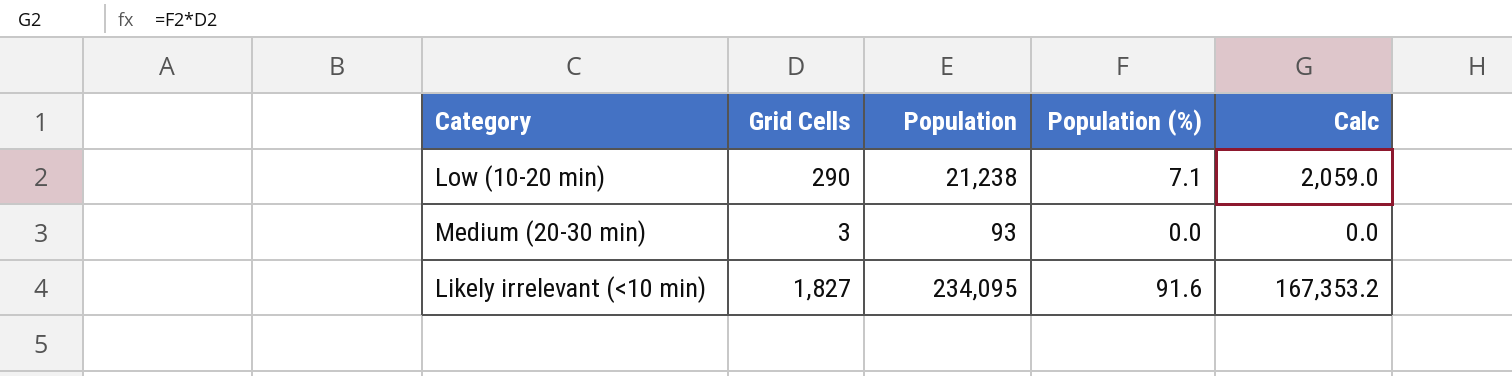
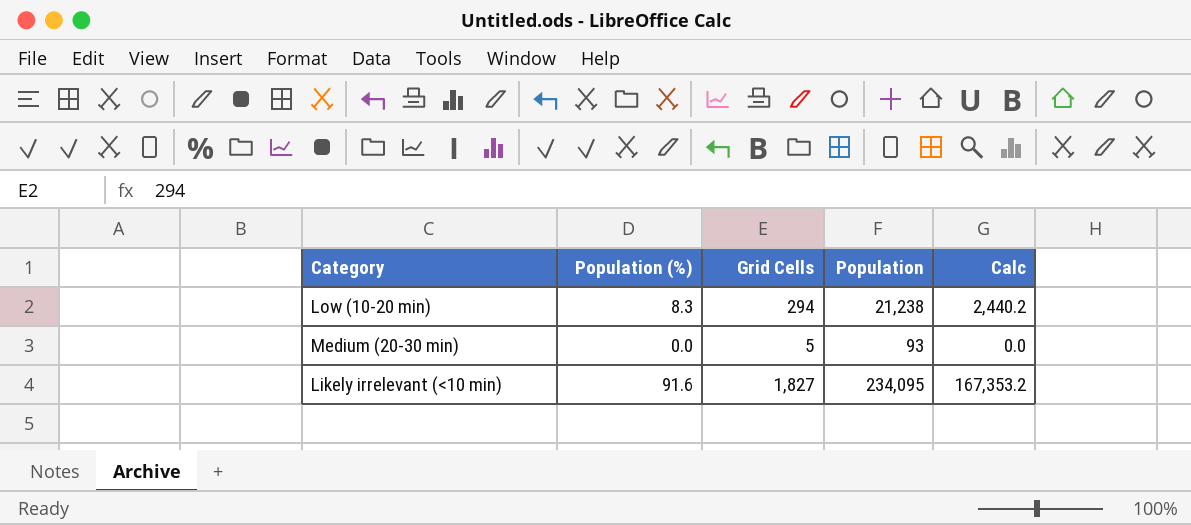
column Population (%) | position: 4 -> 2
Low (10-20 min) | Population (%): 7.1 -> 8.3
Low (10-20 min) | Grid Cells: 290 -> 294
Low (10-20 min) | Calc: 2,059.0 -> 2,440.2
Medium (20-30 min) | Grid Cells: 3 -> 5

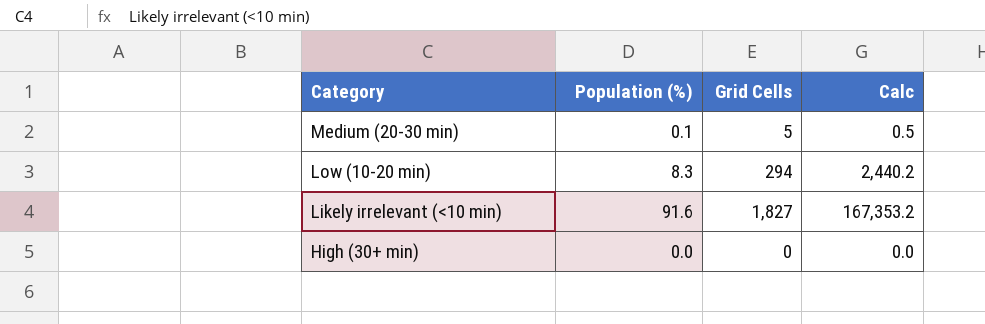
row order: none -> Category descending
column Population | position: 4 -> none
Medium (20-30 min) | Population (%): 0.0 -> 0.1
Medium (20-30 min) | Calc: 0.0 -> 0.5
row High (30+ min): none -> 0.0 | 0 | 0.0

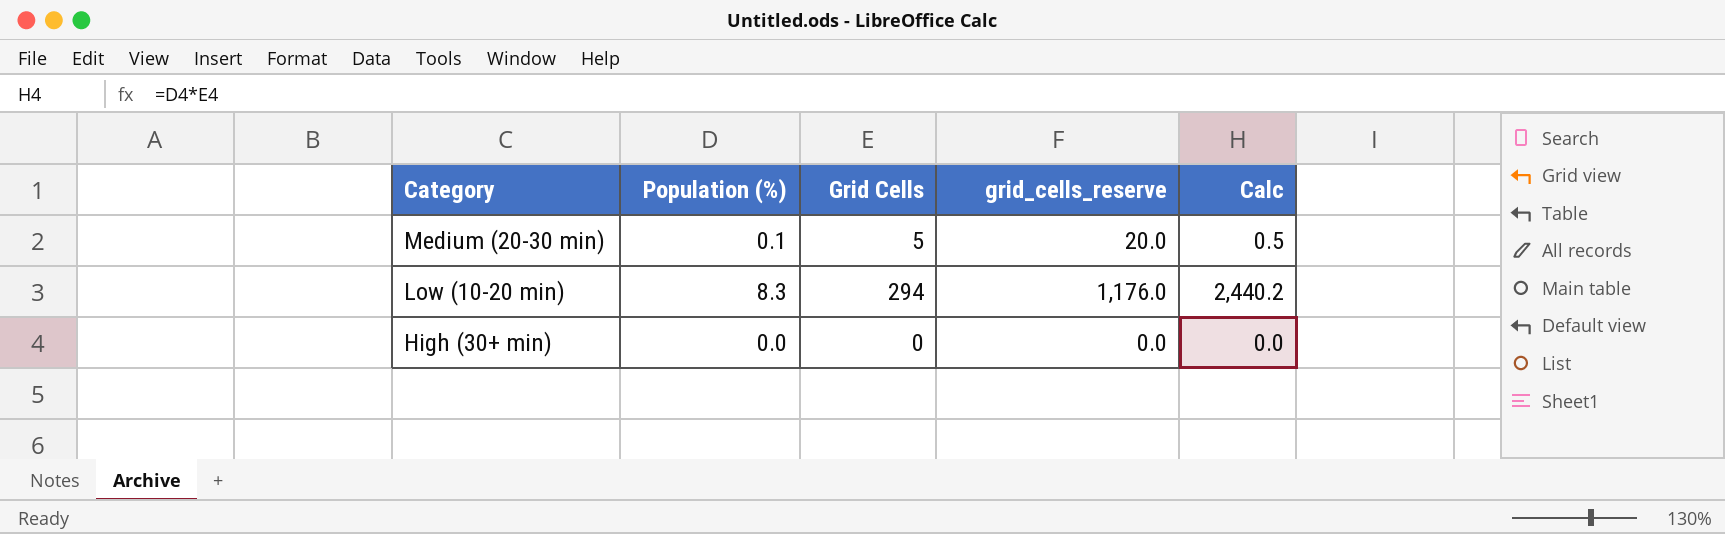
column grid_cells_reserve | formula: none -> [Grid Cells] * 4
row Likely irrelevant (<10 min): 91.6 | 1,827 | 167,353.2 -> none

